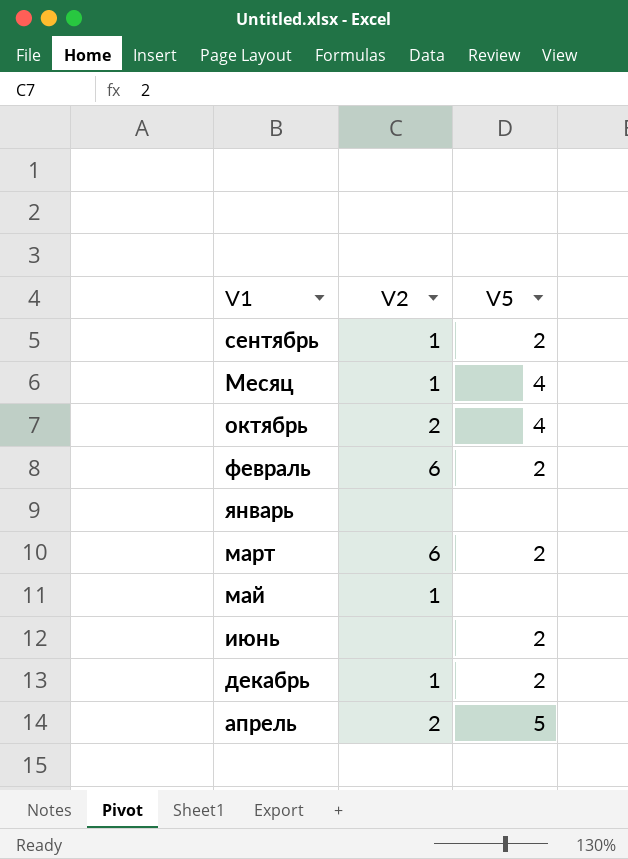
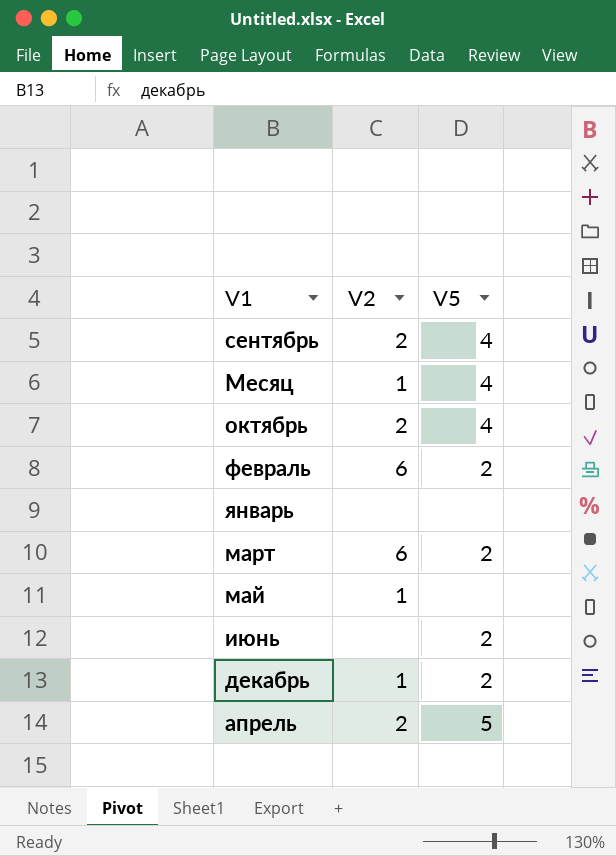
сентябрь | V2: 1 -> 2
сентябрь | V5: 2 -> 4

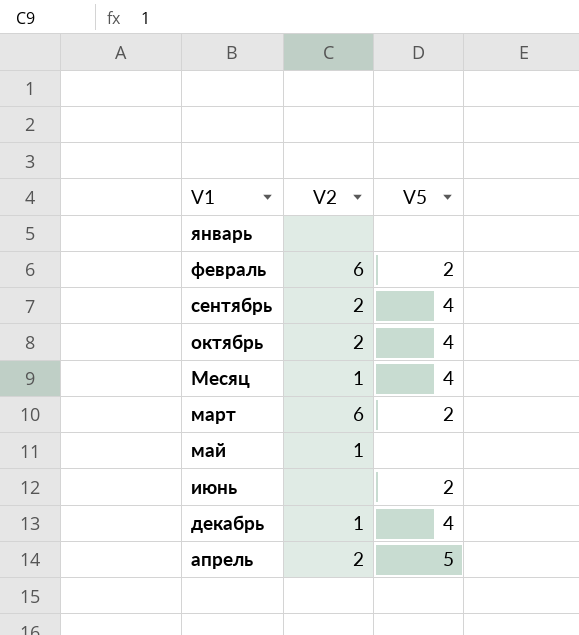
row order: none -> V1 descending
декабрь | V5: 2 -> 4

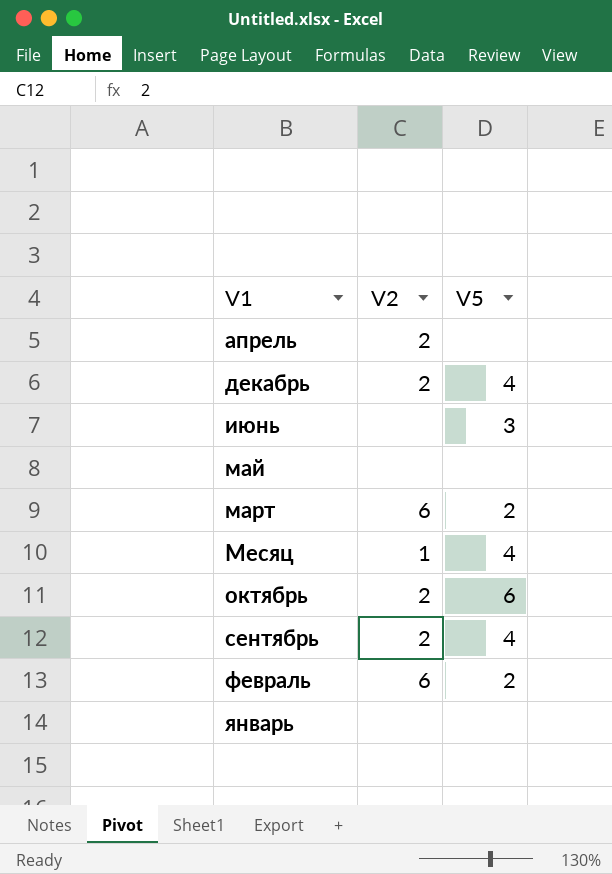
row order: V1 descending -> V1 ascending
апрель | V5: 5 -> none
декабрь | V2: 1 -> 2
июнь | V5: 2 -> 3
май | V2: 1 -> none
октябрь | V5: 4 -> 6

